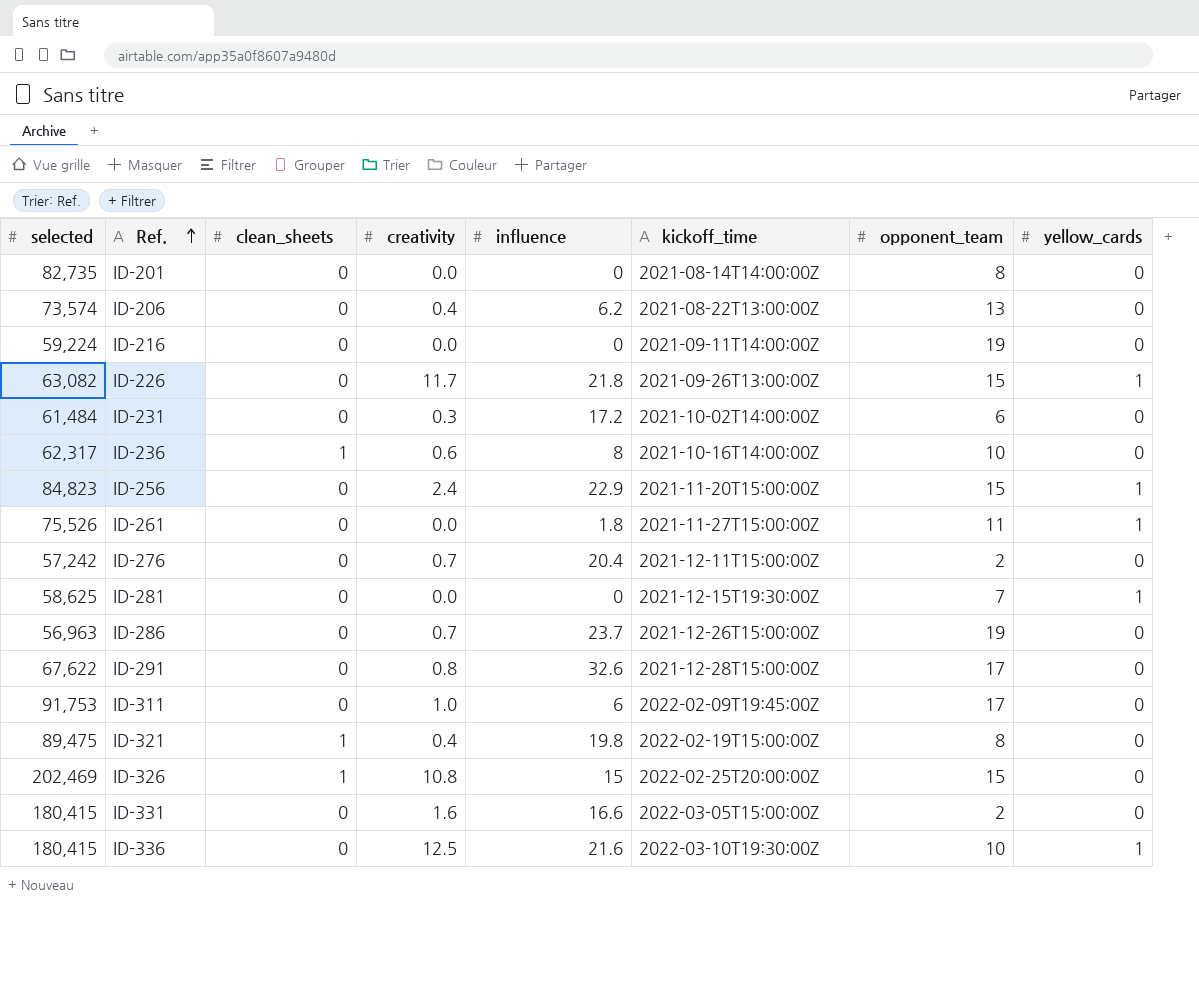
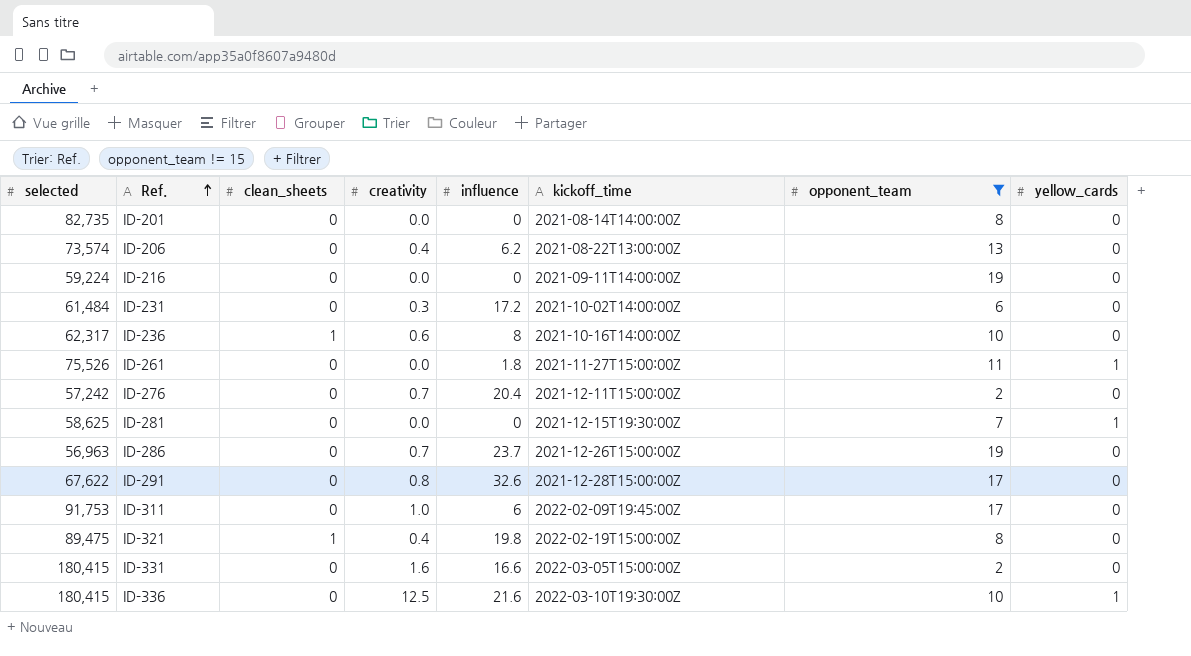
filter: none -> opponent_team != 15

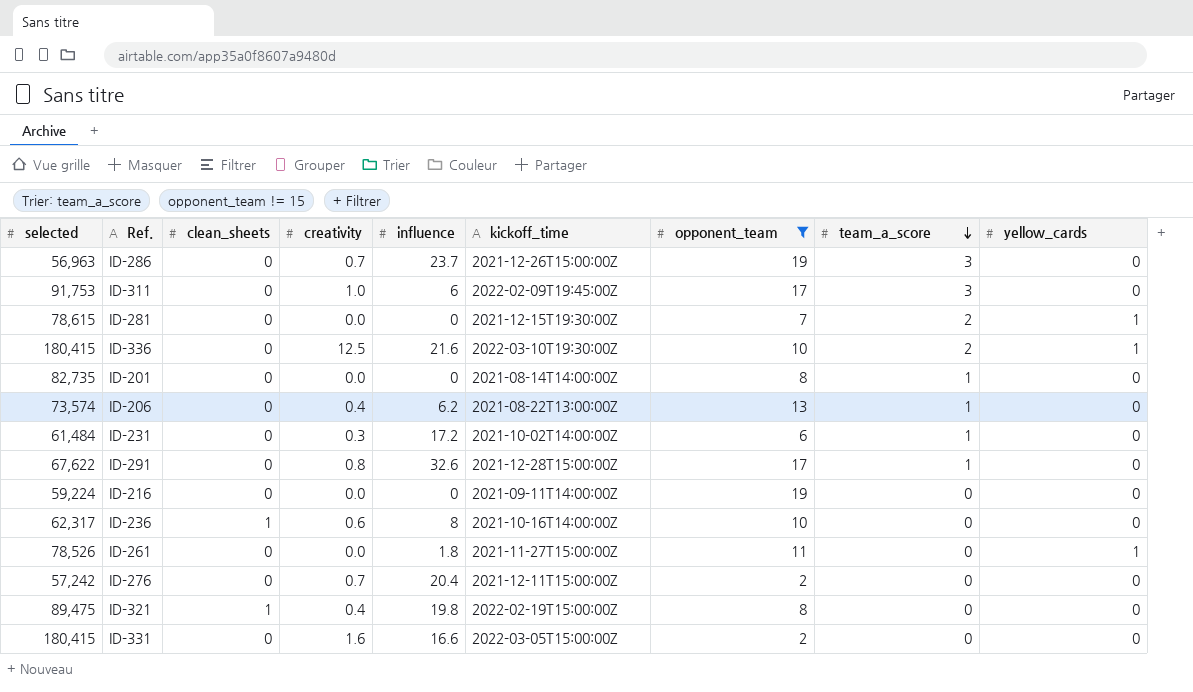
row order: Ref. ascending -> team_a_score descending
column team_a_score | position: none -> 8
ID-281 | selected: 58,625 -> 78,615
ID-261 | selected: 75,526 -> 78,526

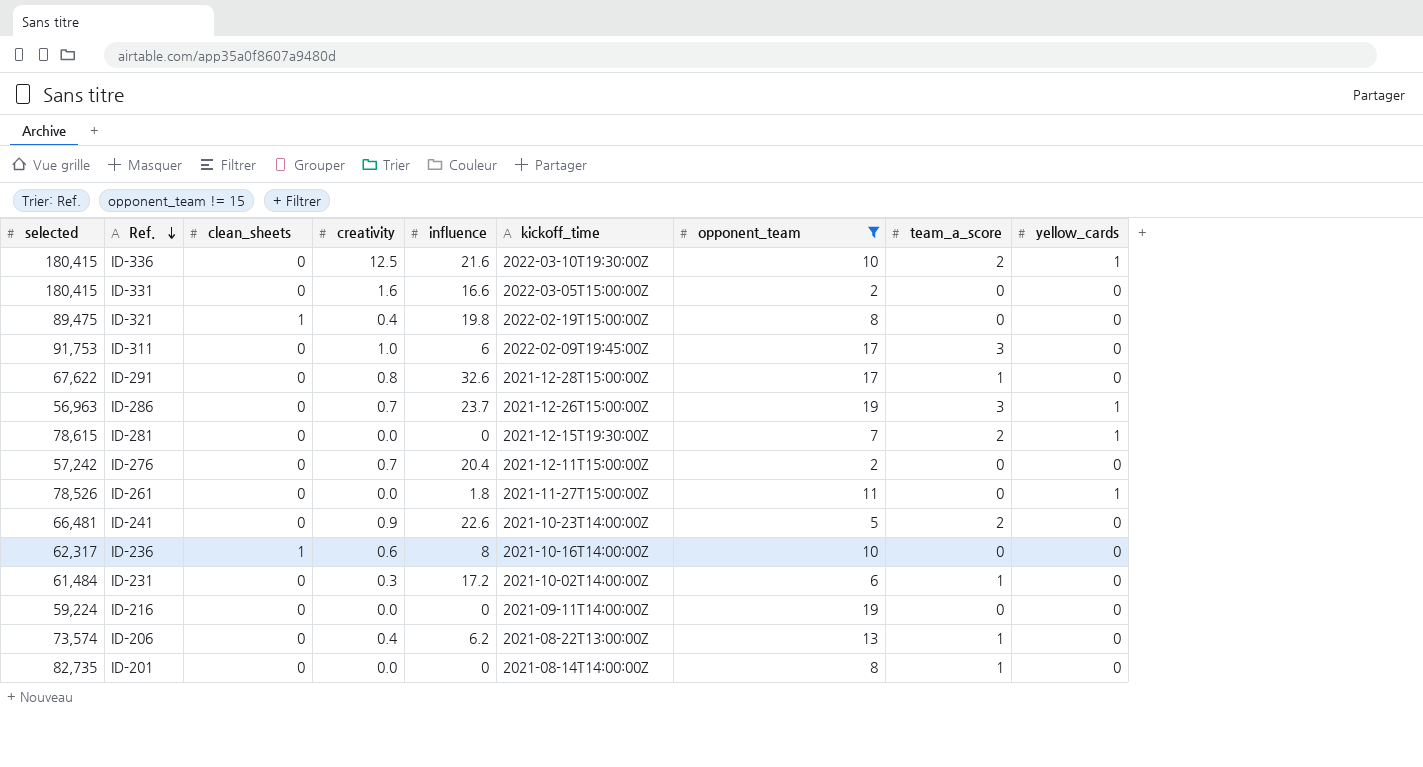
row order: team_a_score descending -> Ref. descending
ID-286 | yellow_cards: 0 -> 1
row ID-241: none -> 66,481 | 0 | 0.9 | 22.6 | 2021-10-23T14:00:00Z | 5 | 2 | 0

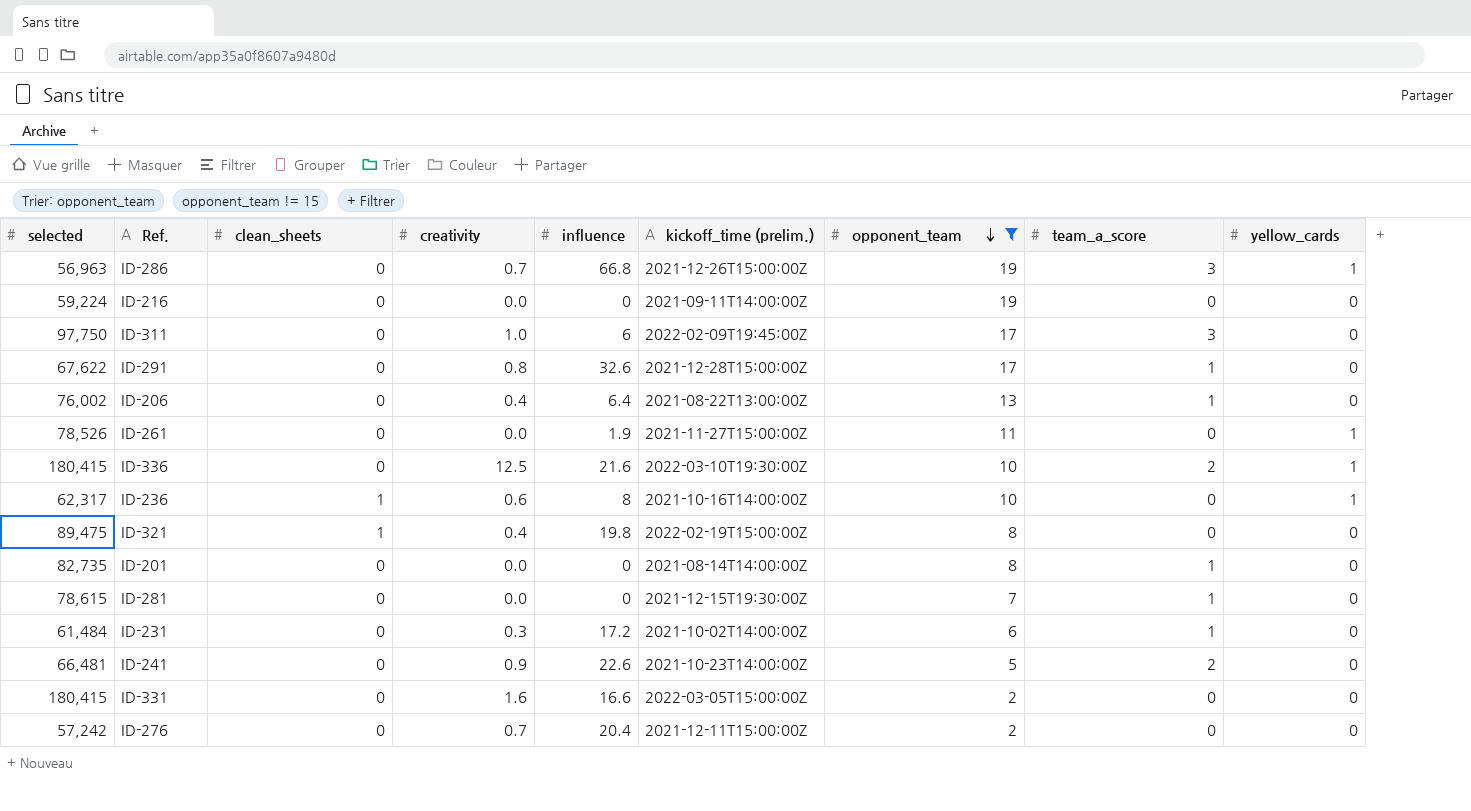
row order: Ref. descending -> opponent_team descending
column name: kickoff_time -> kickoff_time (prelim.)
ID-286 | influence: 23.7 -> 66.8
ID-311 | selected: 91,753 -> 97,750
ID-206 | selected: 73,574 -> 76,002
ID-206 | influence: 6.2 -> 6.4
ID-261 | influence: 1.8 -> 1.9
ID-236 | yellow_cards: 0 -> 1
ID-281 | team_a_score: 2 -> 1
ID-281 | yellow_cards: 1 -> 0

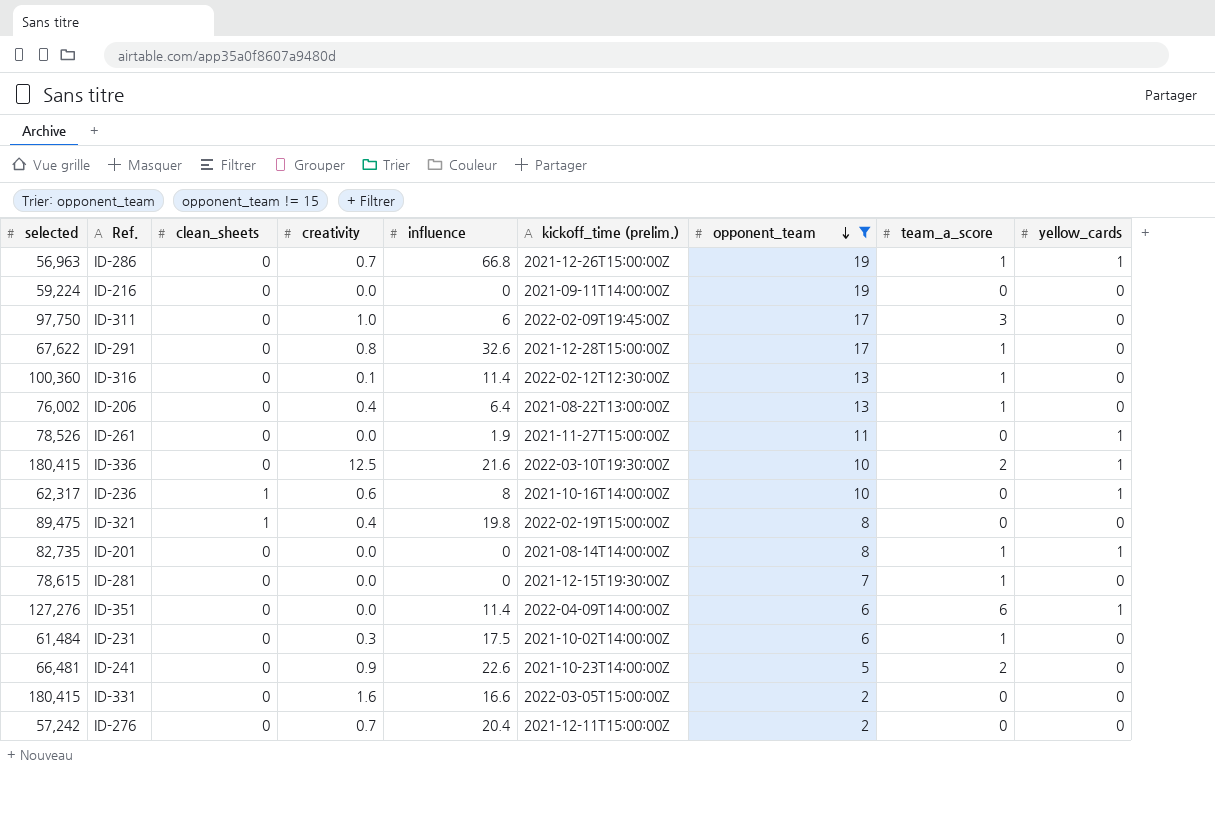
ID-286 | team_a_score: 3 -> 1
row ID-316: none -> 100,360 | 0 | 0.1 | 11.4 | 2022-02-12T12:30:00Z | 13 | 1 | 0
ID-201 | yellow_cards: 0 -> 1
row ID-351: none -> 127,276 | 0 | 0.0 | 11.4 | 2022-04-09T14:00:00Z | 6 | 6 | 1
ID-231 | influence: 17.2 -> 17.5

